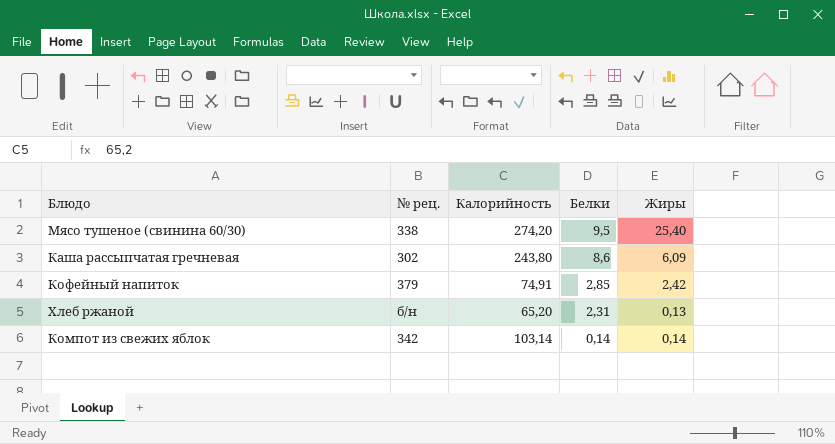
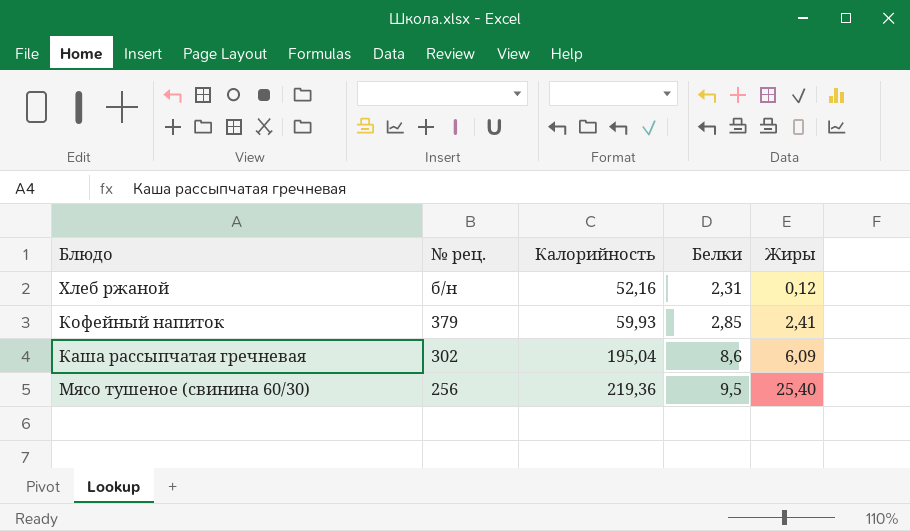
row order: Белки descending -> № рец. descending
row Компот из свежих яблок: 342 | 103,14 | 0,14 | 0,14 -> none
Хлеб ржаной | Калорийность: 65,20 -> 52,16
Хлеб ржаной | Жиры: 0,13 -> 0,12
Кофейный напиток | Калорийность: 74,91 -> 59,93
Кофейный напиток | Жиры: 2,42 -> 2,41
Каша рассыпчатая гречневая | Калорийность: 243,80 -> 195,04
Мясо тушеное (свинина 60/30) | № рец.: 338 -> 256
Мясо тушеное (свинина 60/30) | Калорийность: 274,20 -> 219,36

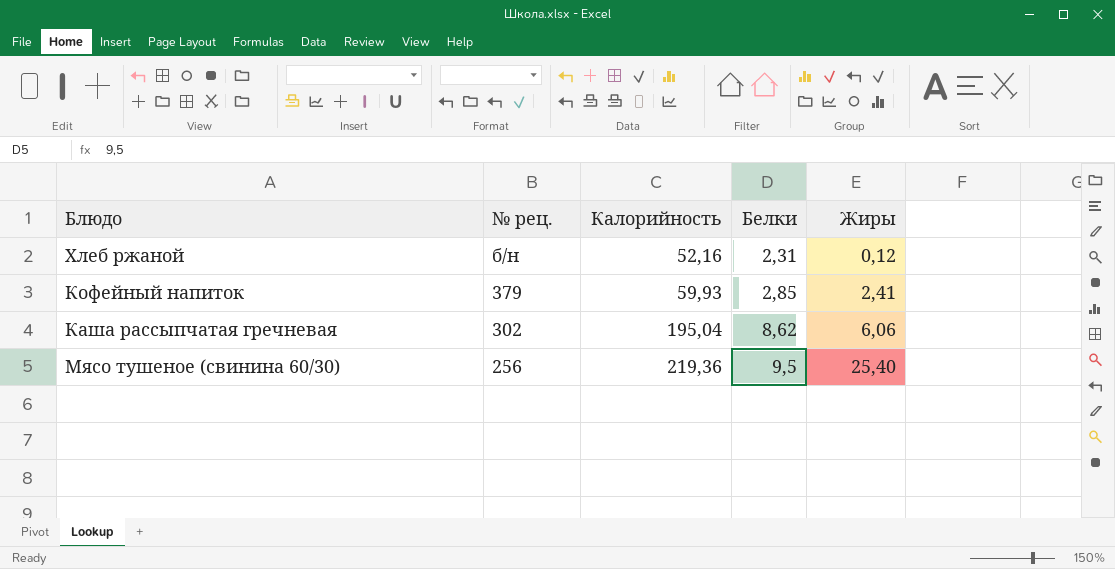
Каша рассыпчатая гречневая | Белки: 8,6 -> 8,62
Каша рассыпчатая гречневая | Жиры: 6,09 -> 6,06

